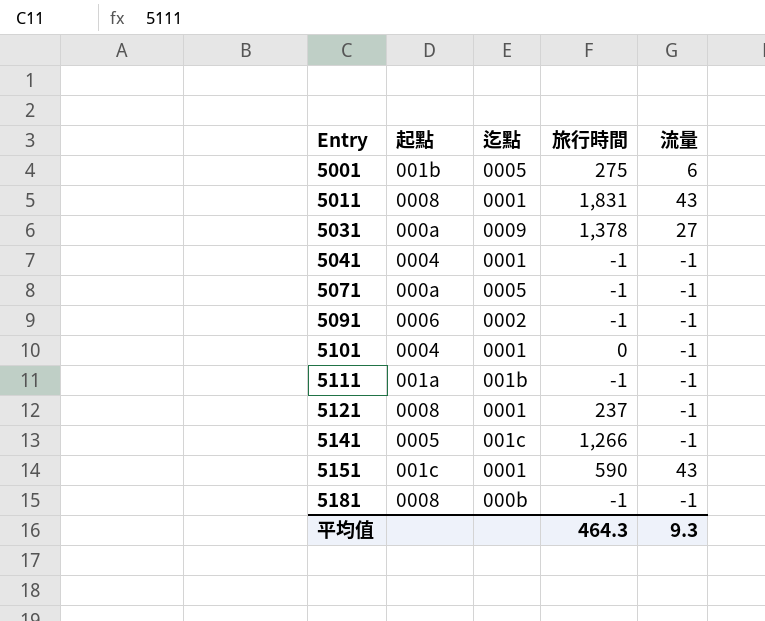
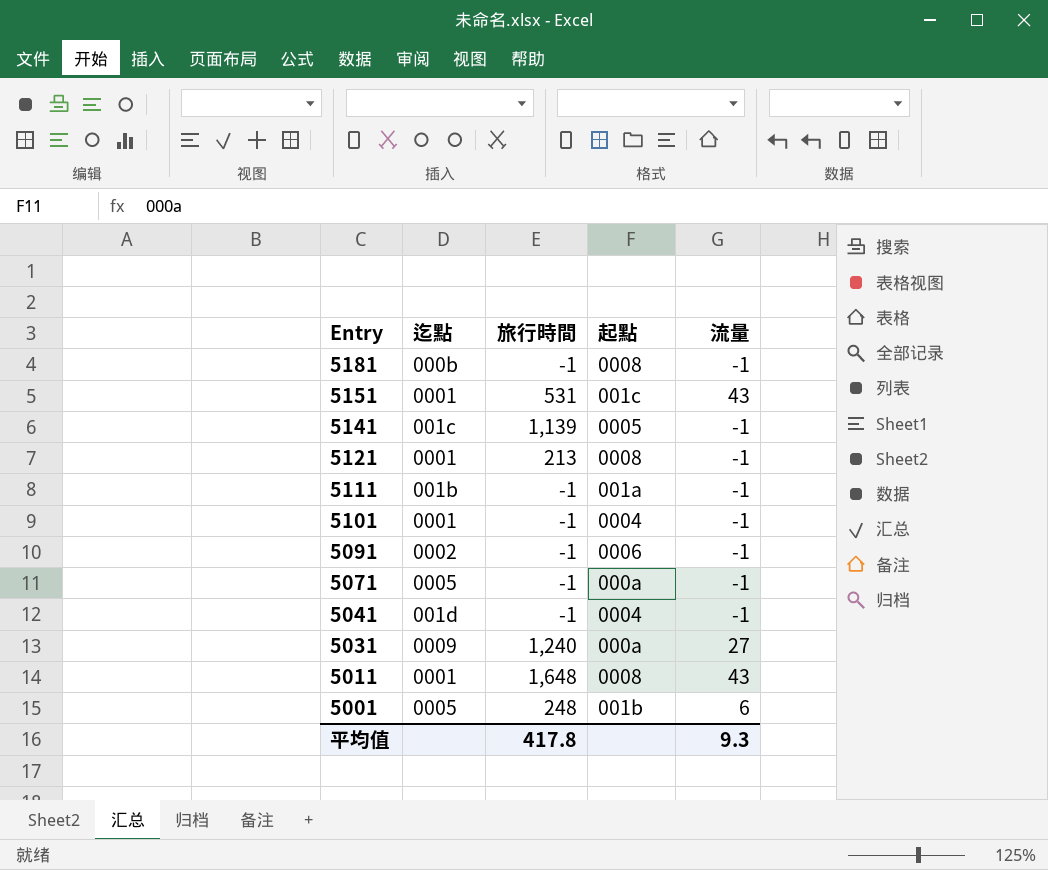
row order: Entry ascending -> Entry descending
column 起點 | position: 2 -> 4
5151 | 旅行時間: 590 -> 531
5141 | 旅行時間: 1,266 -> 1,139
5121 | 旅行時間: 237 -> 213
5101 | 旅行時間: 0 -> -1
5041 | 迄點: 0001 -> 001d
5031 | 旅行時間: 1,378 -> 1,240
5011 | 旅行時間: 1,831 -> 1,648
5001 | 旅行時間: 275 -> 248
平均值 | 旅行時間: 464.3 -> 417.8

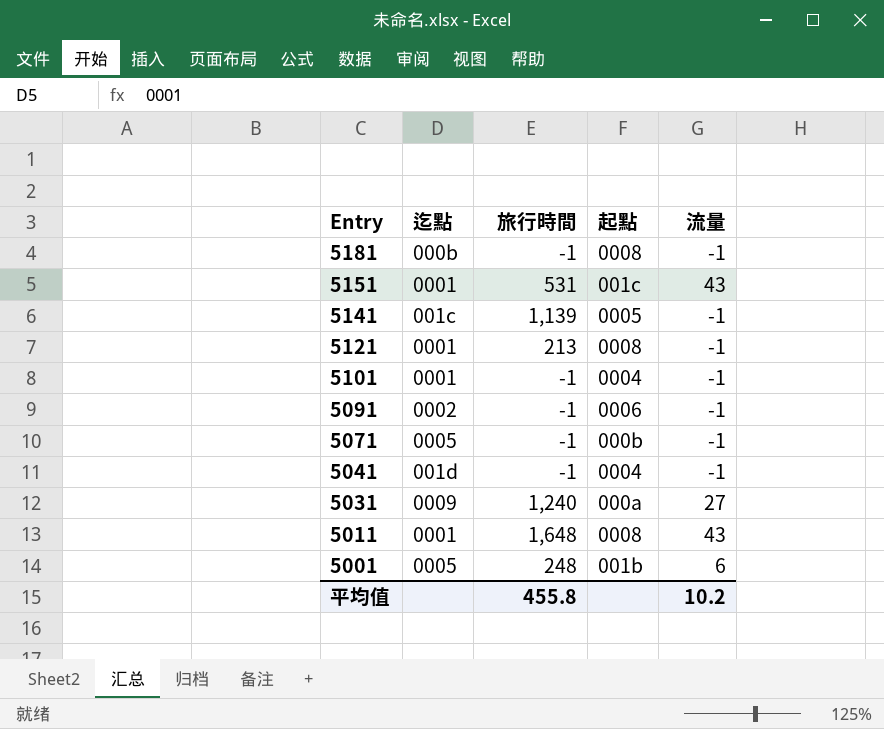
row 5111: 001b | -1 | 001a | -1 -> none
5071 | 起點: 000a -> 000b
平均值 | 旅行時間: 417.8 -> 455.8
平均值 | 流量: 9.3 -> 10.2

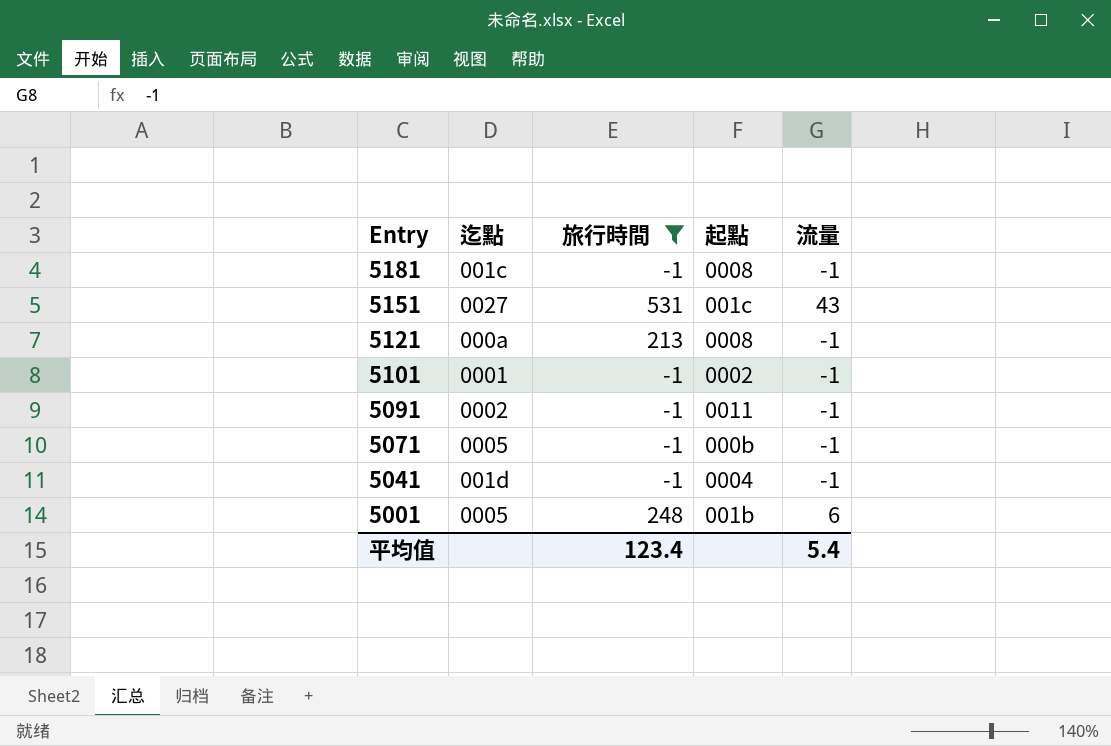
filter: none -> 旅行時間 <= 531
5181 | 迄點: 000b -> 001c
5151 | 迄點: 0001 -> 0027
5121 | 迄點: 0001 -> 000a
5101 | 起點: 0004 -> 0002
5091 | 起點: 0006 -> 0011
平均值 | 旅行時間: 455.8 -> 123.4
平均值 | 流量: 10.2 -> 5.4

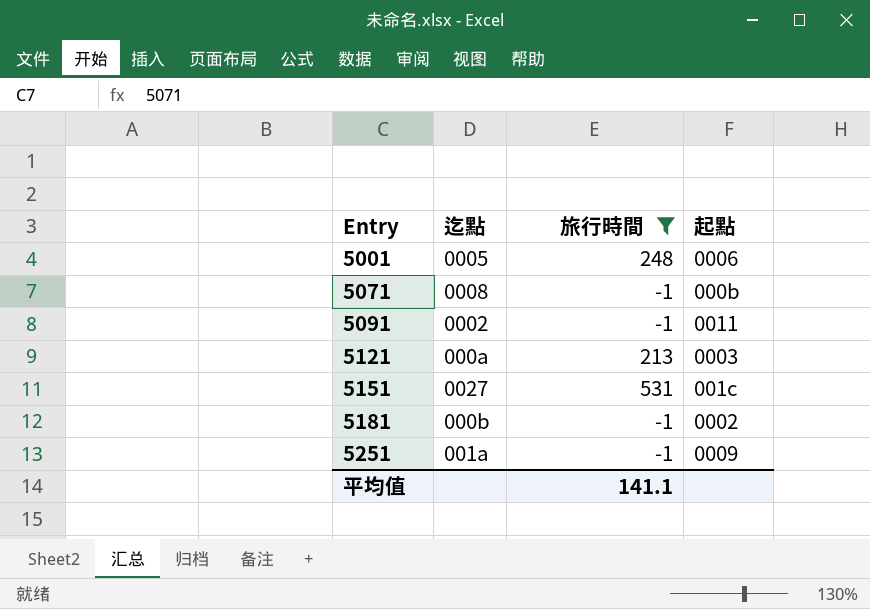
row order: Entry descending -> Entry ascending
column 流量 | position: 5 -> none
row 5101: 0001 | -1 | 0002 | -1 -> none
row 5041: 001d | -1 | 0004 | -1 -> none
5001 | 起點: 001b -> 0006
5071 | 迄點: 0005 -> 0008
5121 | 起點: 0008 -> 0003
5181 | 迄點: 001c -> 000b
5181 | 起點: 0008 -> 0002
row 5251: none -> 001a | -1 | 0009
平均值 | 旅行時間: 123.4 -> 141.1

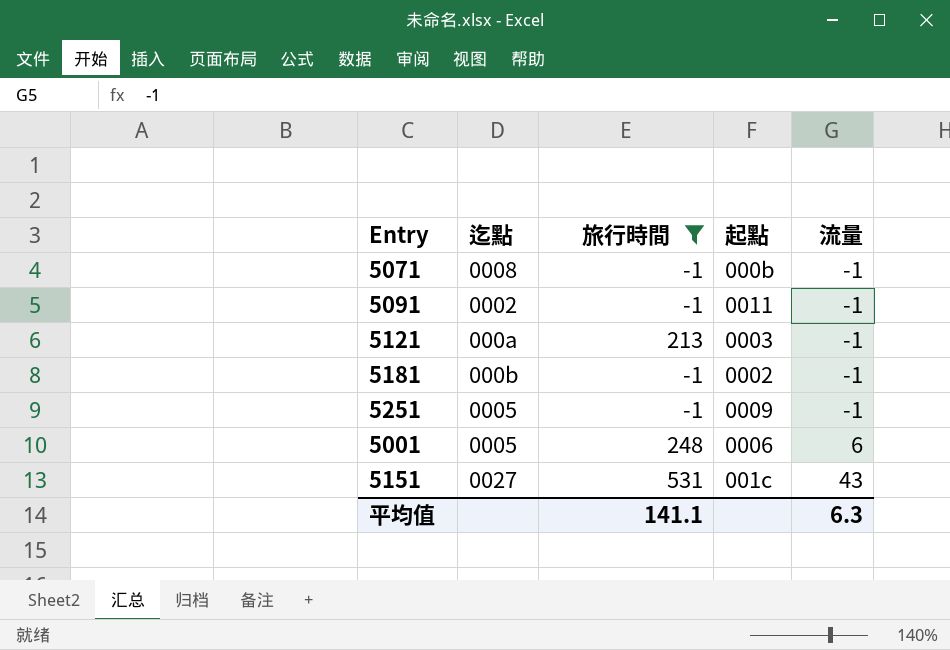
row order: Entry ascending -> 流量 ascending
column 流量 | position: none -> 5
5251 | 迄點: 001a -> 0005

